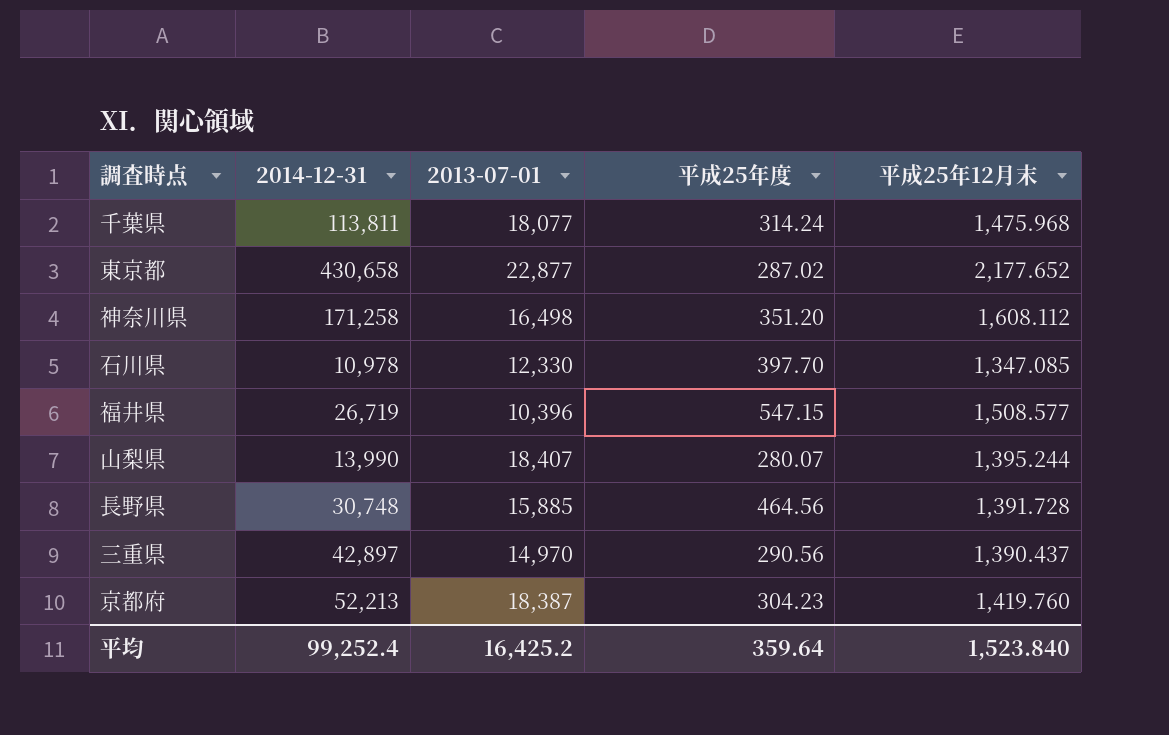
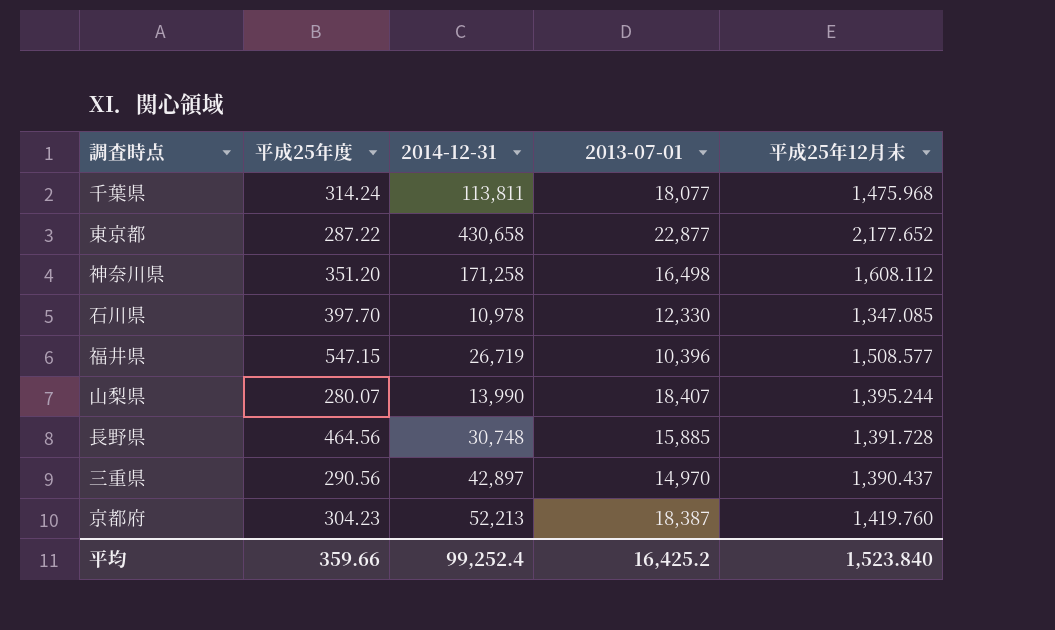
column 平成25年度 | position: 4 -> 2
東京都 | 平成25年度: 287.02 -> 287.22
平均 | 平成25年度: 359.64 -> 359.66

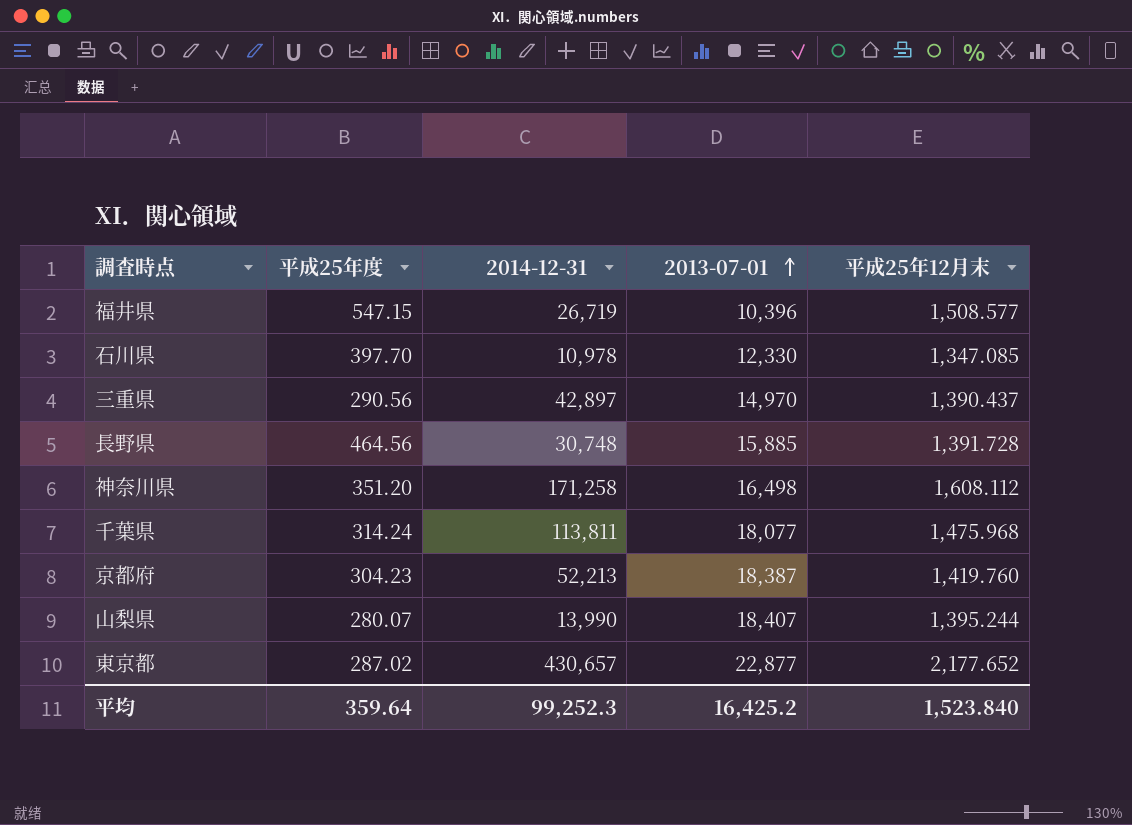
row order: none -> 2013-07-01 ascending
東京都 | 平成25年度: 287.22 -> 287.02
東京都 | 2014-12-31: 430,658 -> 430,657
平均 | 平成25年度: 359.66 -> 359.64
平均 | 2014-12-31: 99,252.4 -> 99,252.3

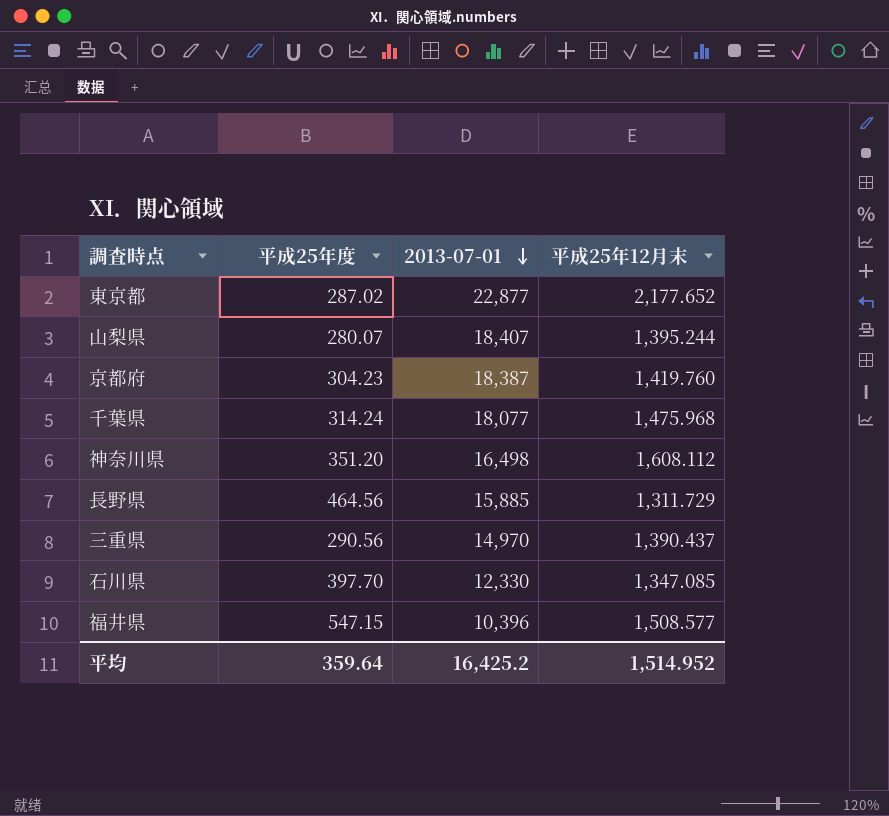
row order: 2013-07-01 ascending -> 2013-07-01 descending
column 2014-12-31 | position: 3 -> none
長野県 | 平成25年12月末: 1,391.728 -> 1,311.729
平均 | 平成25年12月末: 1,523.840 -> 1,514.952

